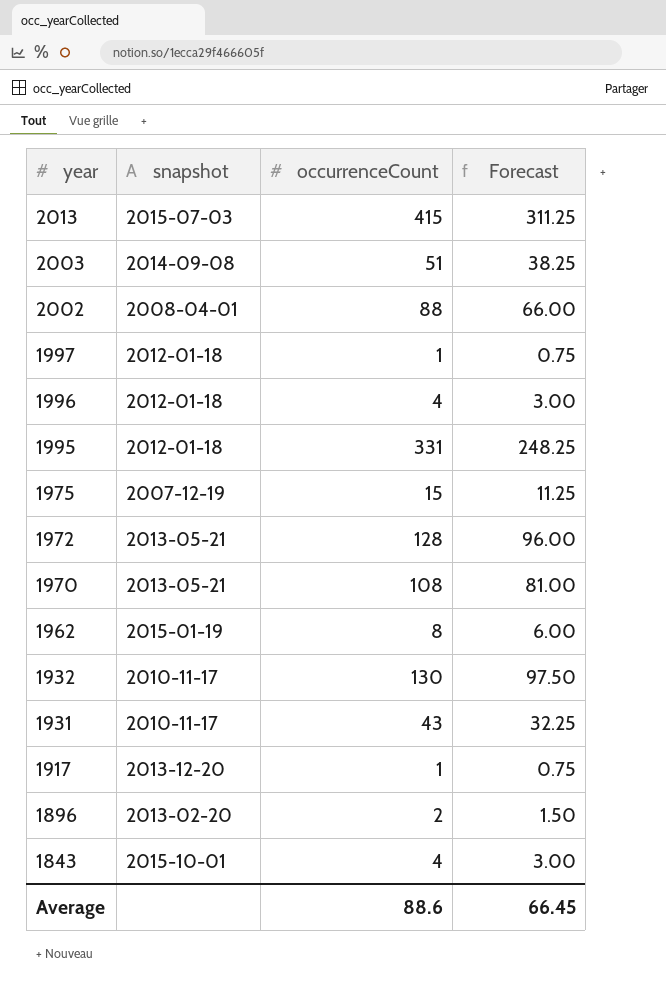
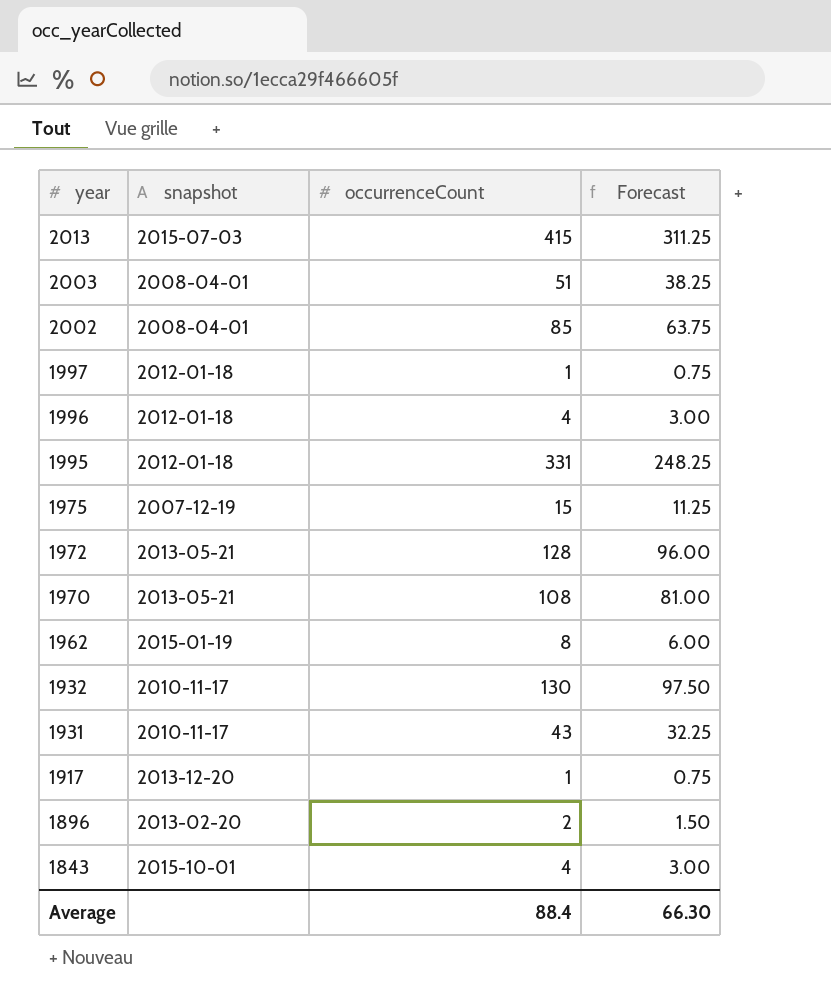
2003 | snapshot: 2014-09-08 -> 2008-04-01
2002 | occurrenceCount: 88 -> 85
2002 | Forecast: 66.00 -> 63.75
Average | occurrenceCount: 88.6 -> 88.4
Average | Forecast: 66.45 -> 66.30

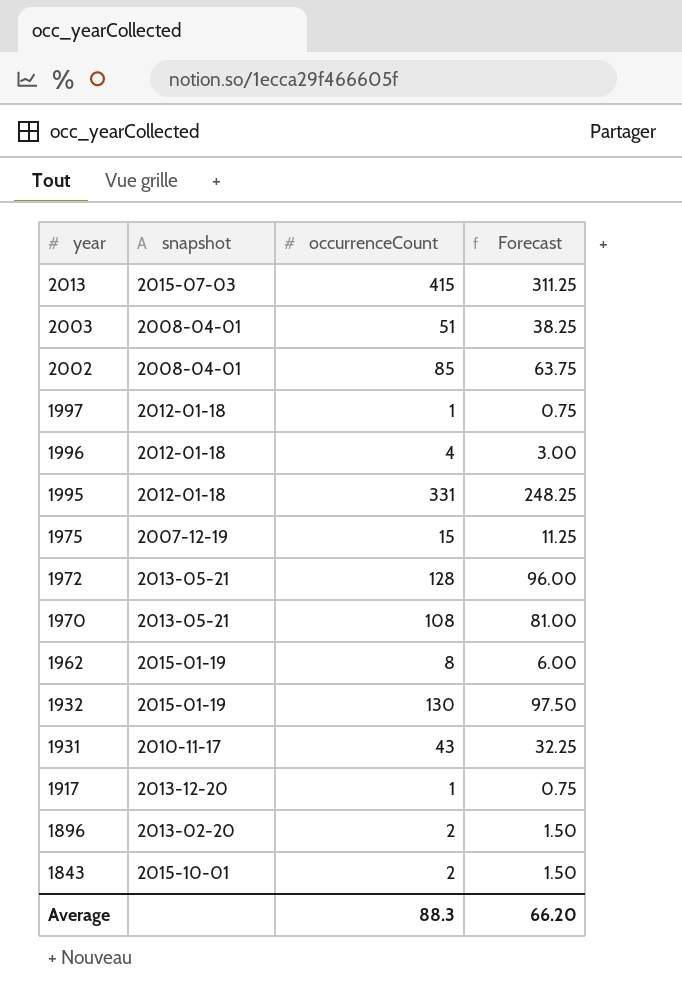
1932 | snapshot: 2010-11-17 -> 2015-01-19
1843 | occurrenceCount: 4 -> 2
1843 | Forecast: 3.00 -> 1.50
Average | occurrenceCount: 88.4 -> 88.3
Average | Forecast: 66.30 -> 66.20

